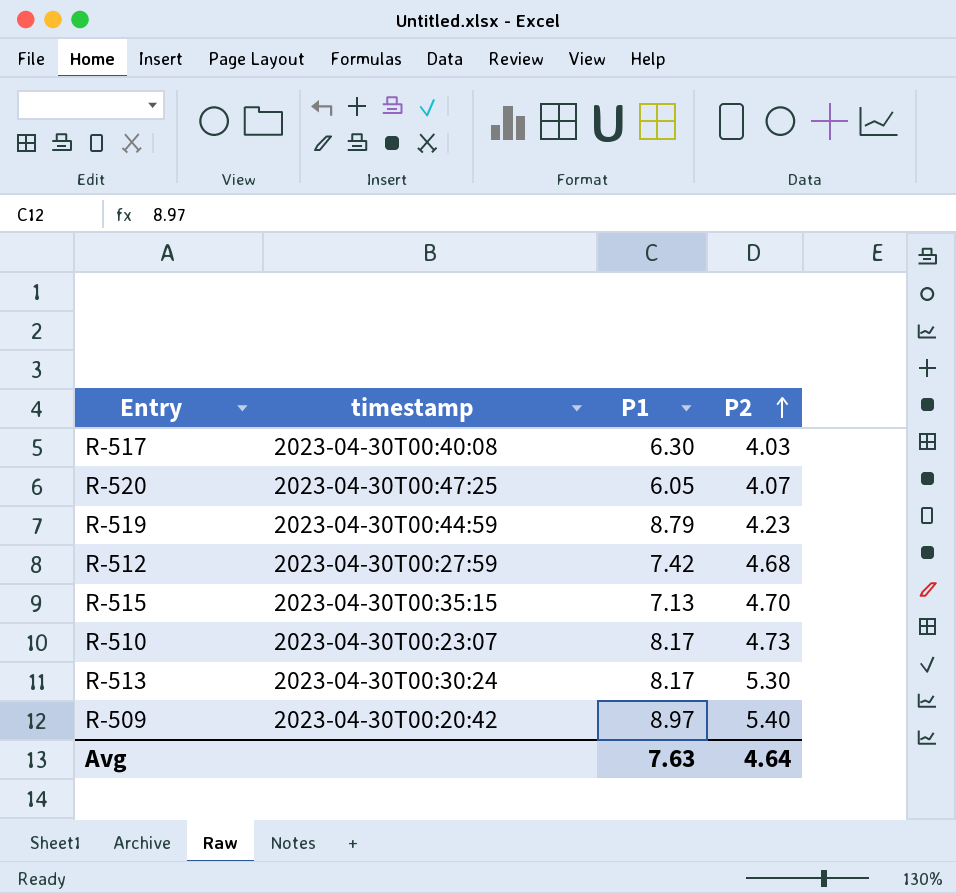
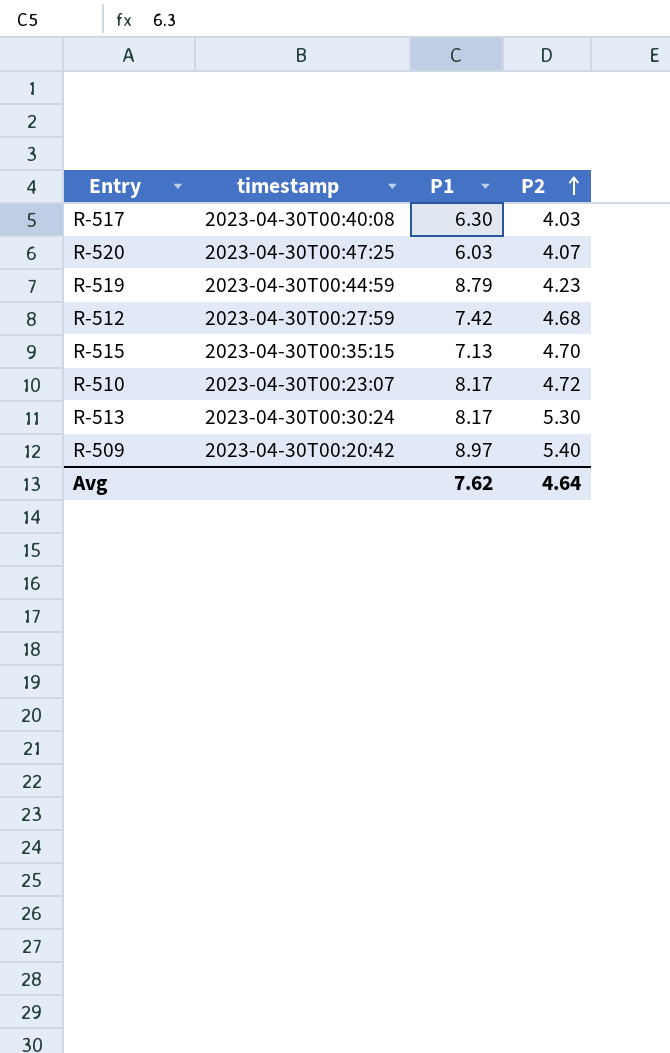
R-520 | P1: 6.05 -> 6.03
R-510 | P2: 4.73 -> 4.72
Avg | P1: 7.63 -> 7.62

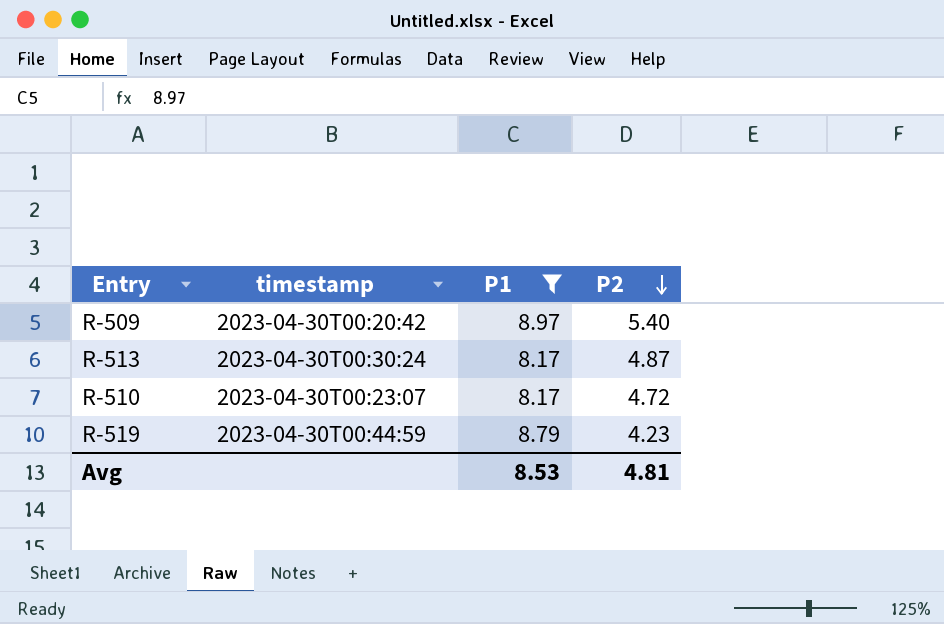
filter: none -> P1 >= 8.17
row order: P2 ascending -> P2 descending
R-513 | P2: 5.30 -> 4.87
Avg | P1: 7.62 -> 8.53
Avg | P2: 4.64 -> 4.81

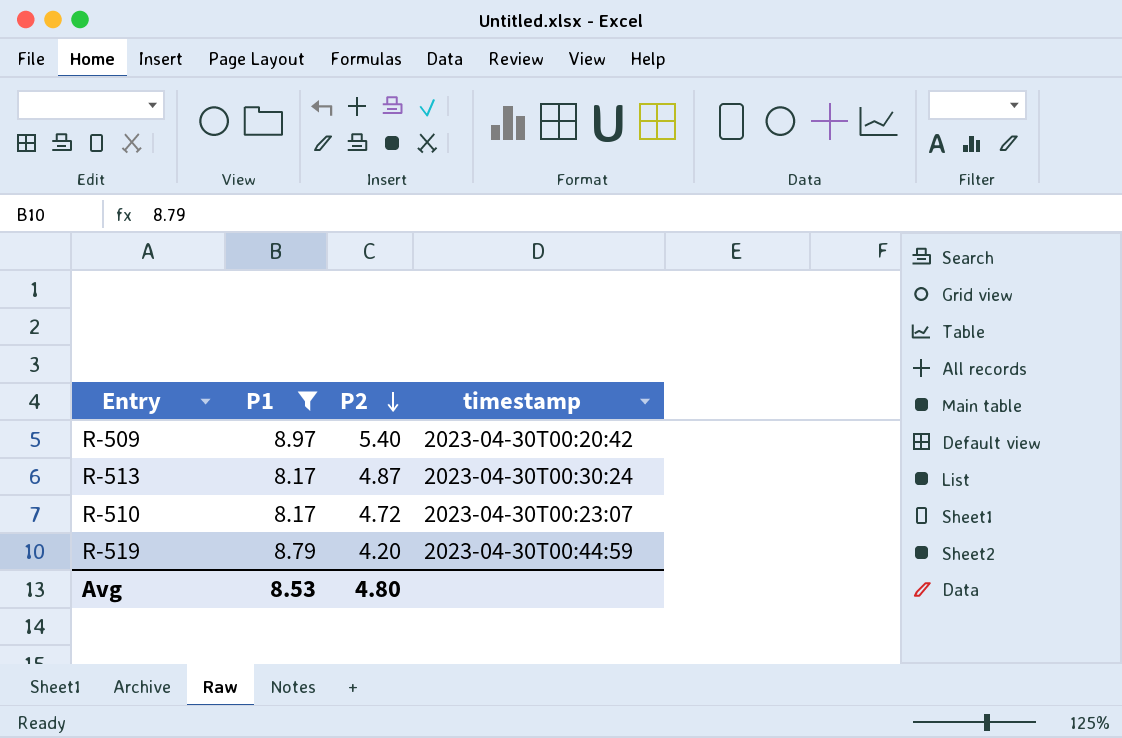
column timestamp | position: 2 -> 4
R-519 | P2: 4.23 -> 4.20
Avg | P2: 4.81 -> 4.80

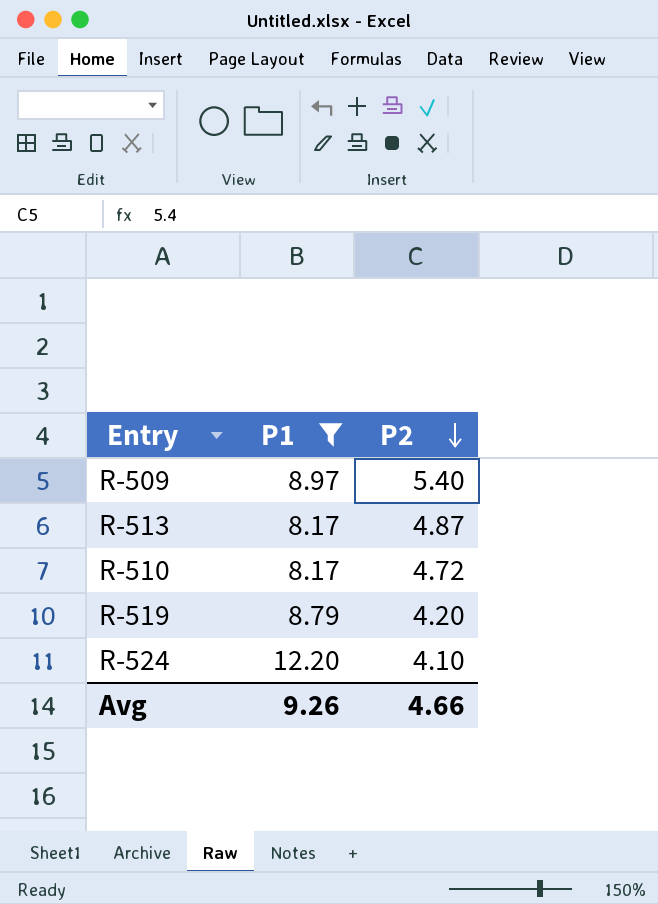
column timestamp | position: 4 -> none
row R-524: none -> 12.20 | 4.10
Avg | P1: 8.53 -> 9.26
Avg | P2: 4.80 -> 4.66

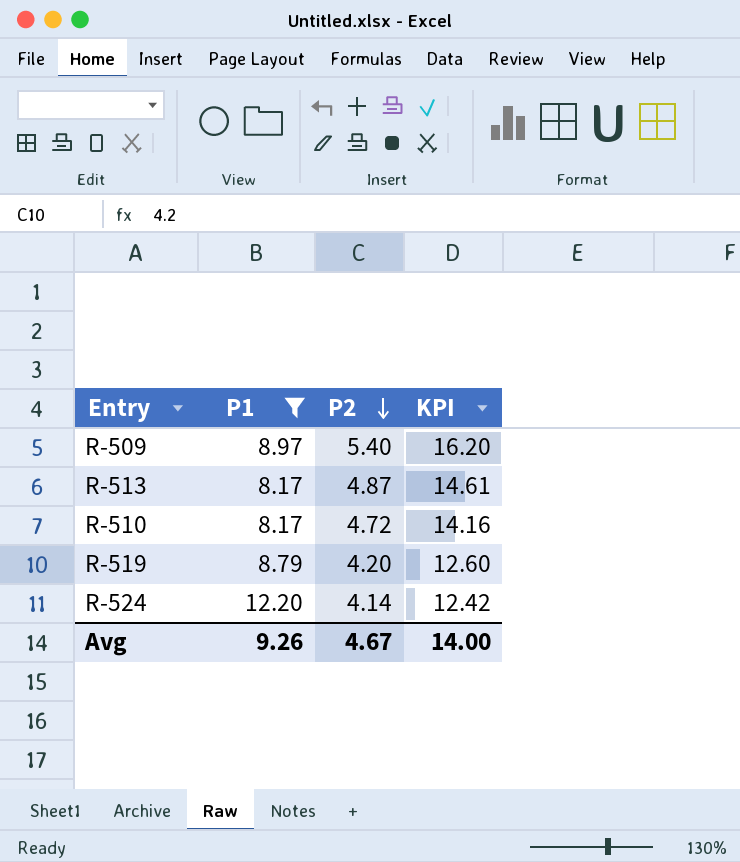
column KPI | formula: none -> [P2] * 3
R-524 | P2: 4.10 -> 4.14
Avg | P2: 4.66 -> 4.67

